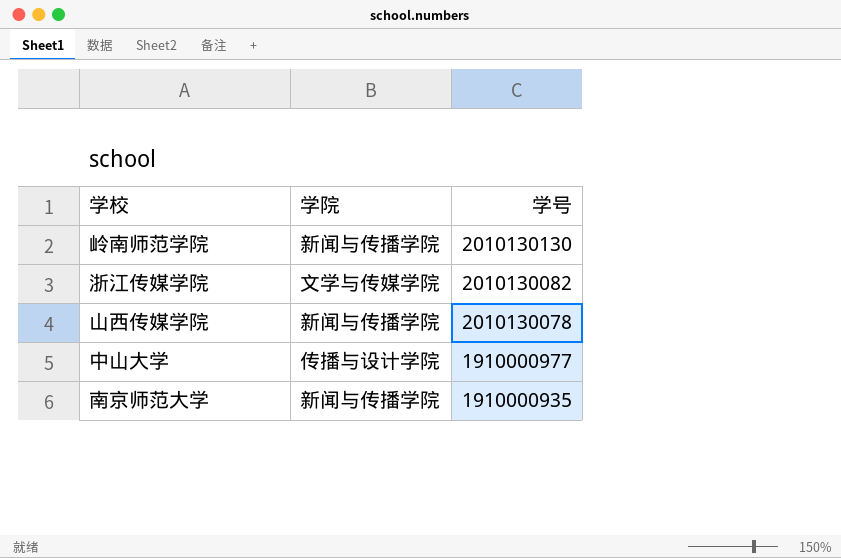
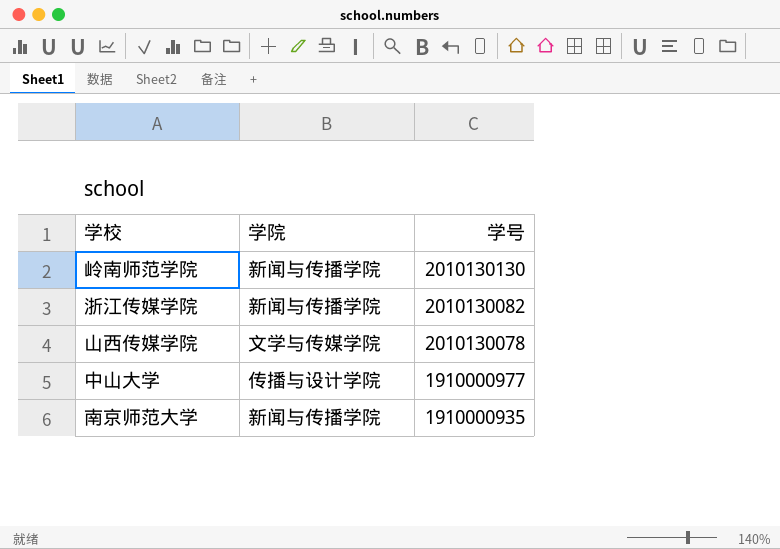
浙江传媒学院 | 学院: 文学与传媒学院 -> 新闻与传播学院
山西传媒学院 | 学院: 新闻与传播学院 -> 文学与传媒学院

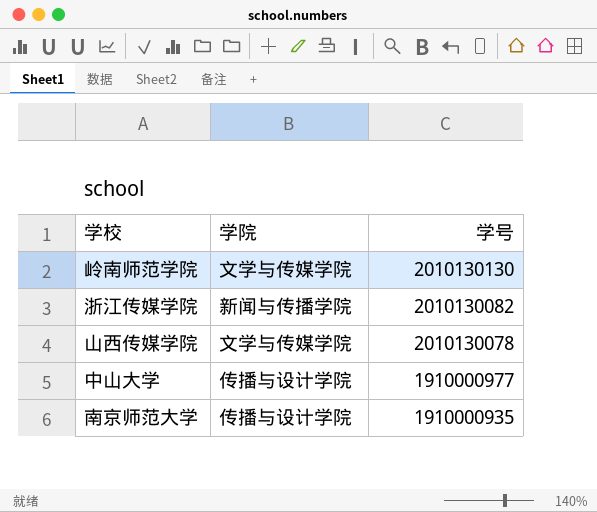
岭南师范学院 | 学院: 新闻与传播学院 -> 文学与传媒学院
南京师范大学 | 学院: 新闻与传播学院 -> 传播与设计学院

